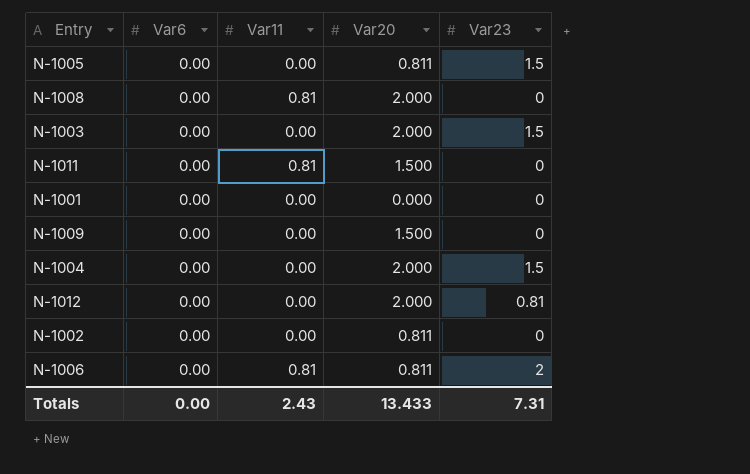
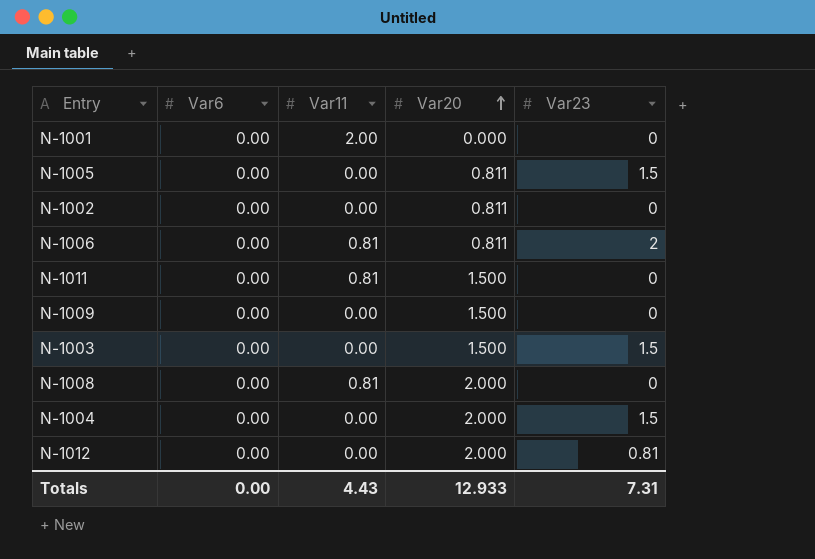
row order: none -> Var20 ascending
N-1001 | Var11: 0.00 -> 2.00
N-1003 | Var20: 2.000 -> 1.500
Totals | Var11: 2.43 -> 4.43
Totals | Var20: 13.433 -> 12.933

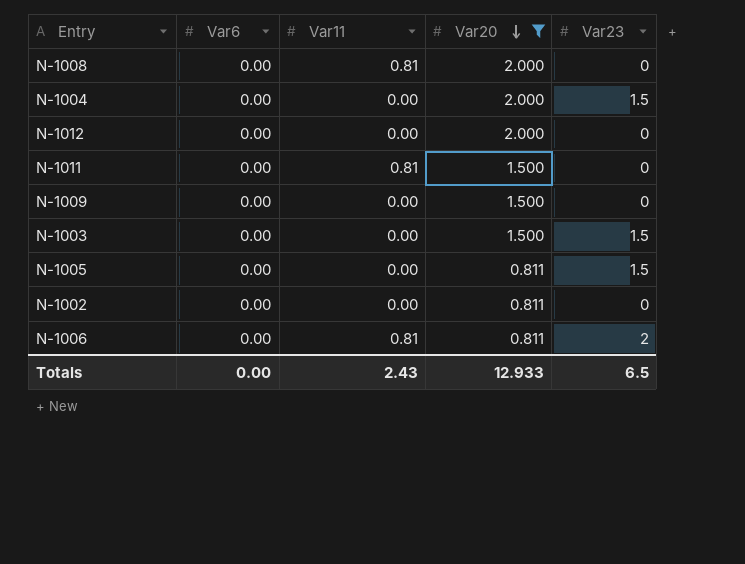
filter: none -> Var20 != 0.000
row order: Var20 ascending -> Var20 descending
N-1012 | Var23: 0.81 -> 0
Totals | Var11: 4.43 -> 2.43
Totals | Var23: 7.31 -> 6.5

